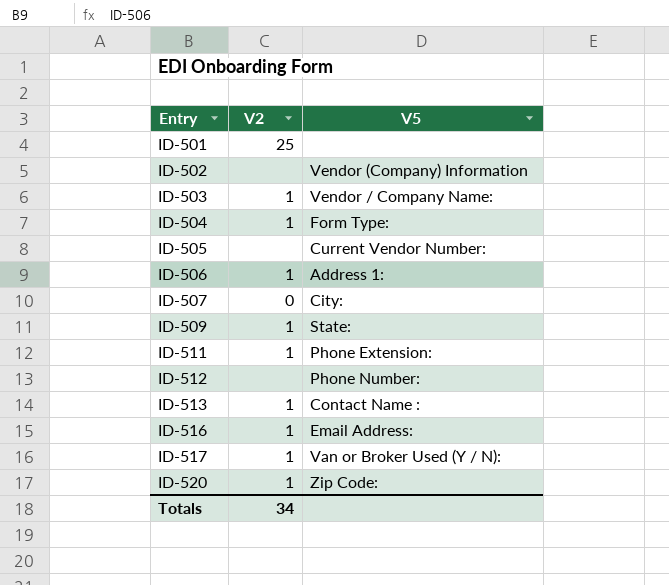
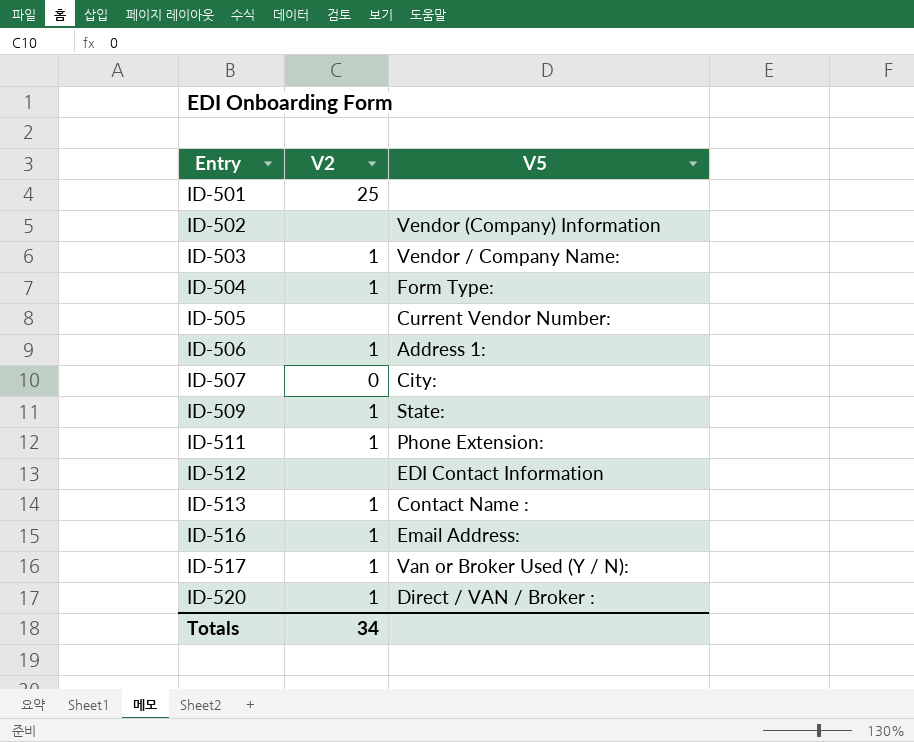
ID-512 | V5: Phone Number: -> EDI Contact Information
ID-520 | V5: Zip Code: -> Direct / VAN / Broker :

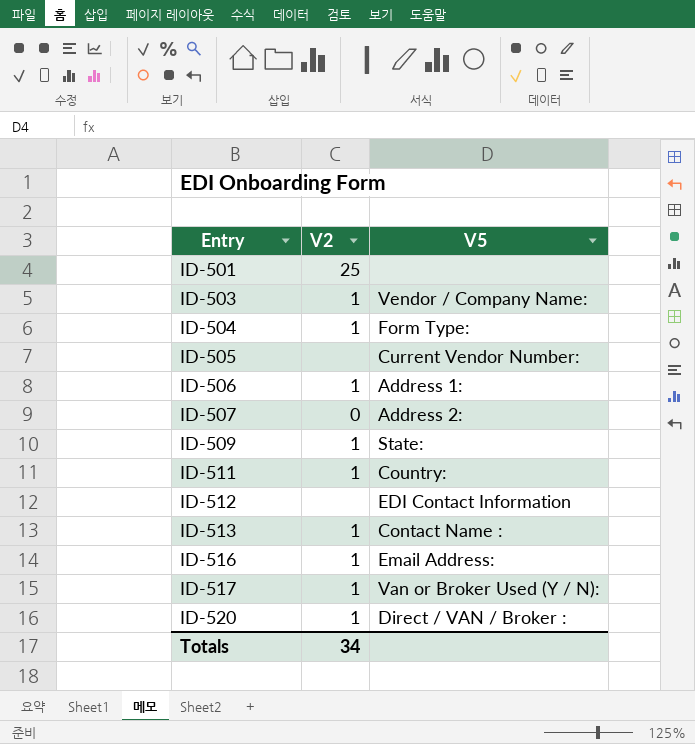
row ID-502: none | Vendor (Company) Information -> none
ID-507 | V5: City: -> Address 2:
ID-511 | V5: Phone Extension: -> Country:

